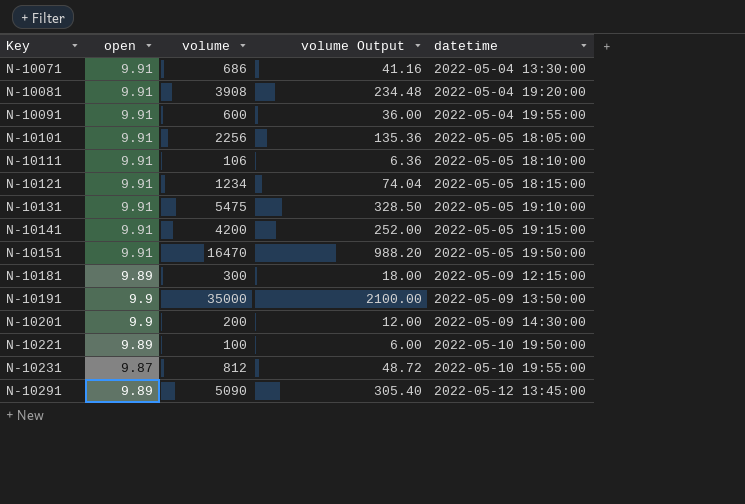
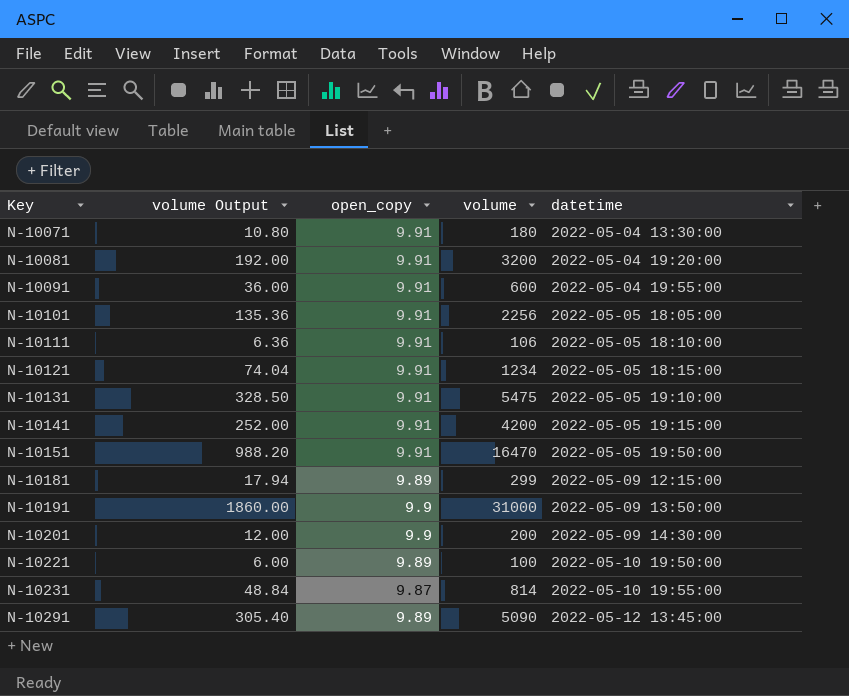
column volume Output | position: 4 -> 2
column name: open -> open_copy
N-10071 | volume Output: 41.16 -> 10.80
N-10071 | volume: 686 -> 180
N-10081 | volume Output: 234.48 -> 192.00
N-10081 | volume: 3908 -> 3200
N-10181 | volume Output: 18.00 -> 17.94
N-10181 | volume: 300 -> 299
N-10191 | volume Output: 2100.00 -> 1860.00
N-10191 | volume: 35000 -> 31000
N-10231 | volume Output: 48.72 -> 48.84
N-10231 | volume: 812 -> 814

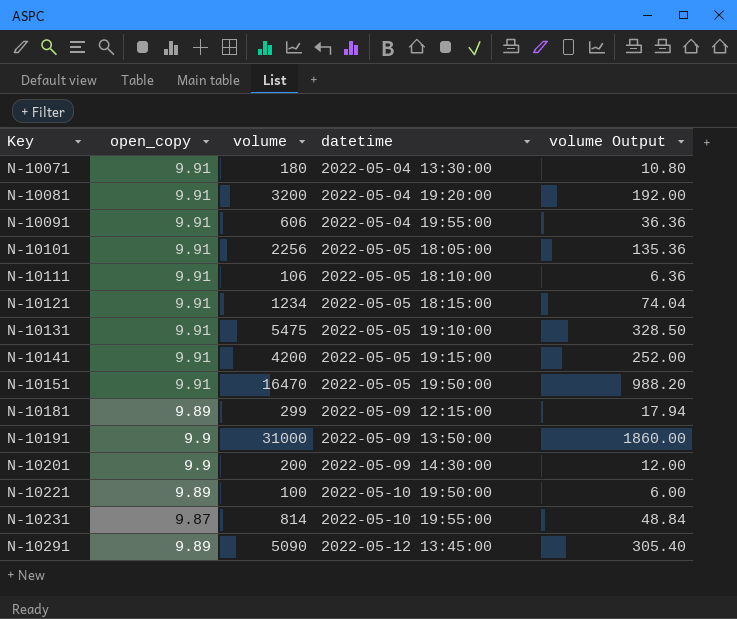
column volume Output | position: 2 -> 5
N-10091 | volume: 600 -> 606
N-10091 | volume Output: 36.00 -> 36.36

